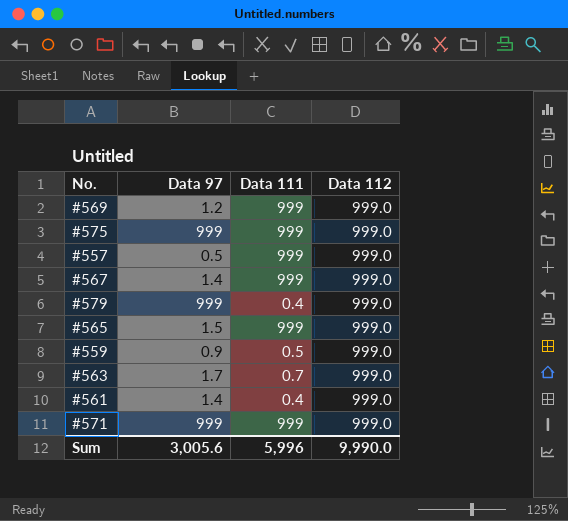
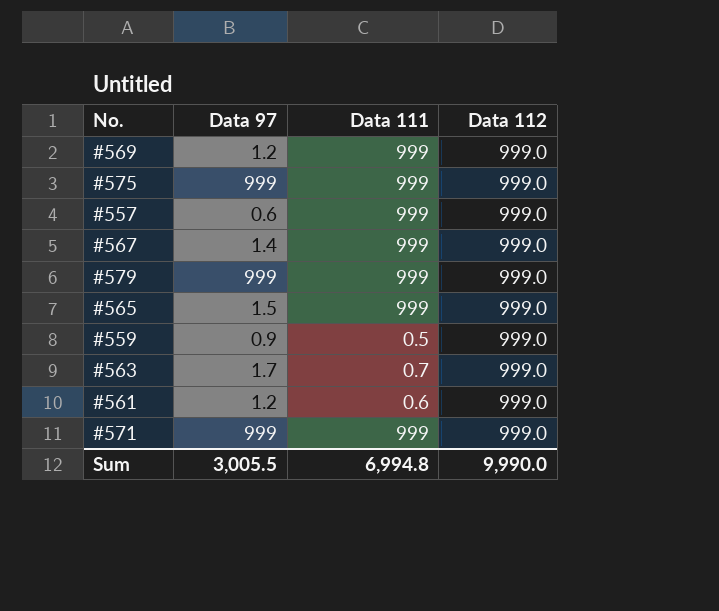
#557 | Data 97: 0.5 -> 0.6
#579 | Data 111: 0.4 -> 999
#561 | Data 97: 1.4 -> 1.2
#561 | Data 111: 0.4 -> 0.6
Sum | Data 97: 3,005.6 -> 3,005.5
Sum | Data 111: 5,996 -> 6,994.8

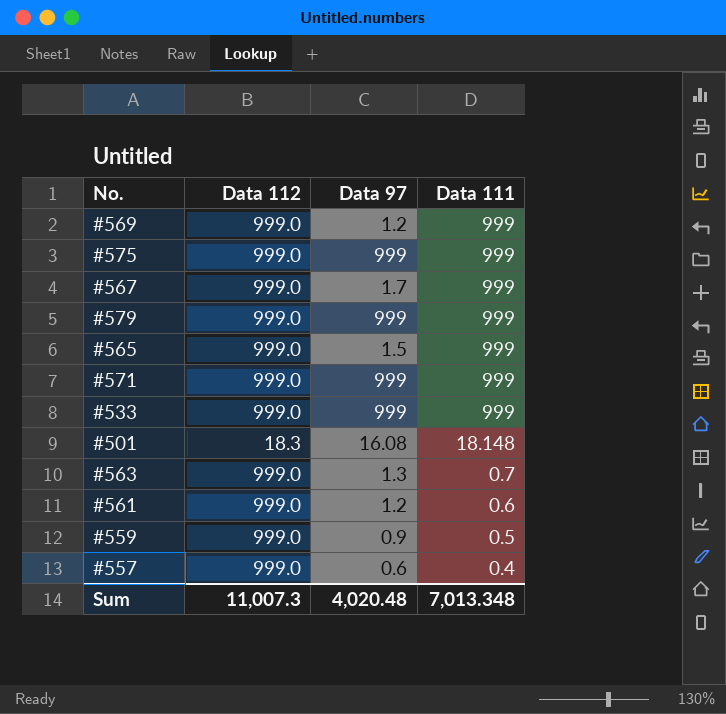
row order: none -> Data 111 descending
column Data 112 | position: 4 -> 2
#567 | Data 97: 1.4 -> 1.7
row #533: none -> 999.0 | 999 | 999
row #501: none -> 18.3 | 16.08 | 18.148
#563 | Data 97: 1.7 -> 1.3
#557 | Data 111: 999 -> 0.4
Sum | Data 112: 9,990.0 -> 11,007.3
Sum | Data 97: 3,005.5 -> 4,020.48
Sum | Data 111: 6,994.8 -> 7,013.348

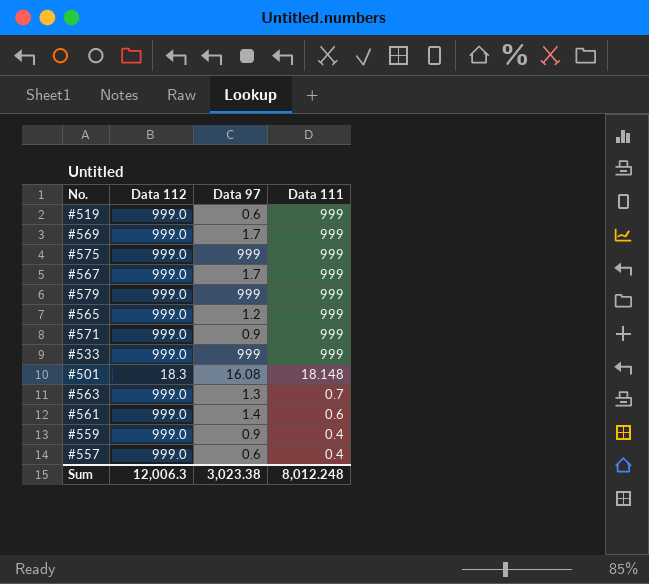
row #519: none -> 999.0 | 0.6 | 999
#569 | Data 97: 1.2 -> 1.7
#565 | Data 97: 1.5 -> 1.2
#571 | Data 97: 999 -> 0.9
#561 | Data 97: 1.2 -> 1.4
#559 | Data 111: 0.5 -> 0.4
Sum | Data 112: 11,007.3 -> 12,006.3
Sum | Data 97: 4,020.48 -> 3,023.38
Sum | Data 111: 7,013.348 -> 8,012.248

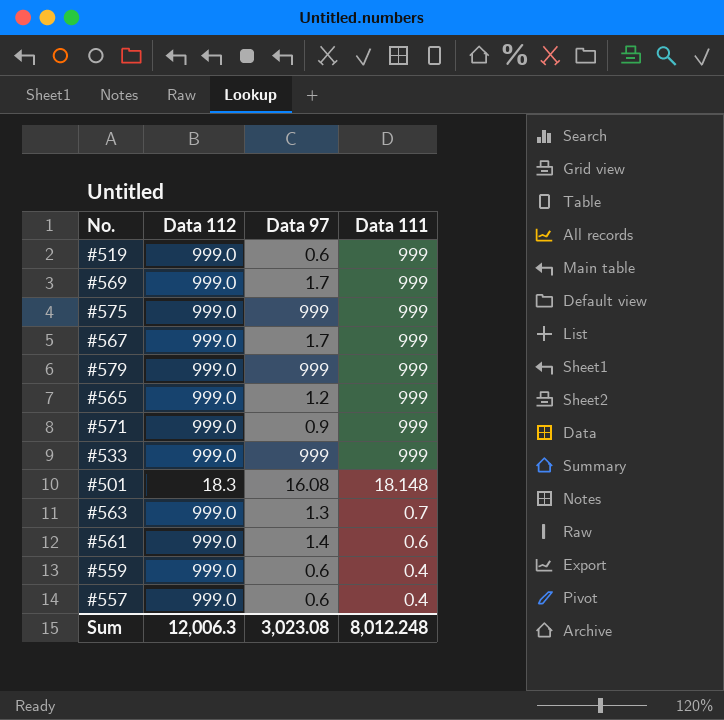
#559 | Data 97: 0.9 -> 0.6
Sum | Data 97: 3,023.38 -> 3,023.08

